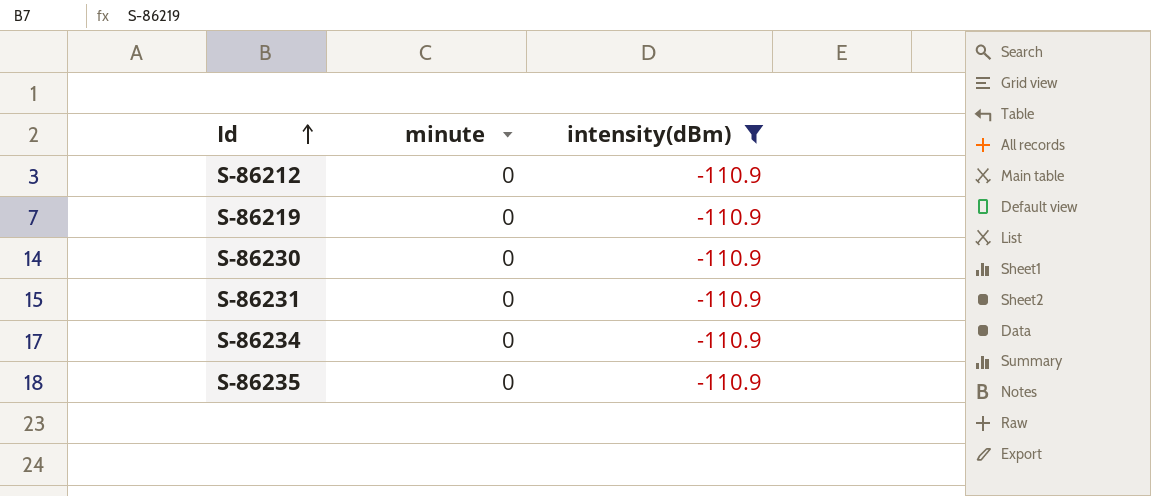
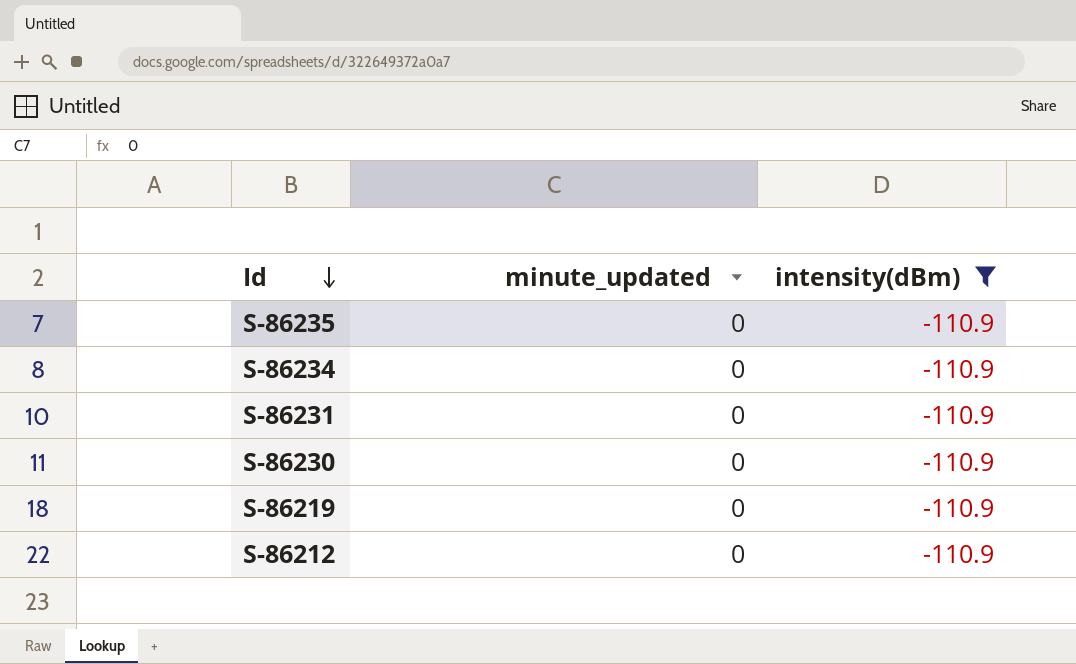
row order: Id ascending -> Id descending
column name: minute -> minute_updated

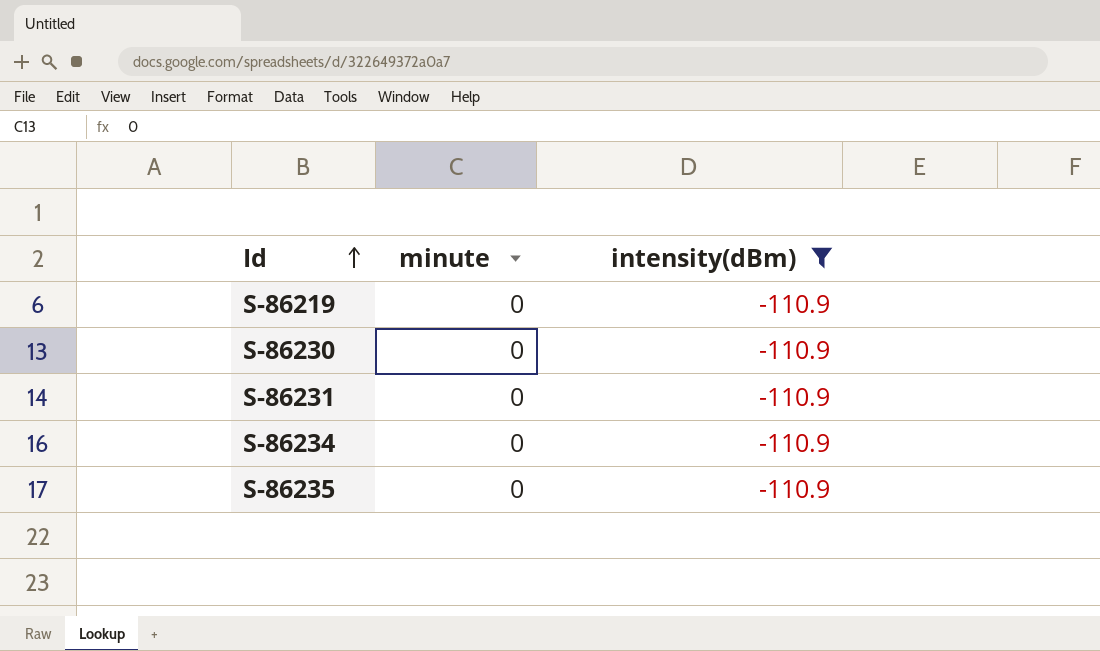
row order: Id descending -> Id ascending
column name: minute_updated -> minute
row S-86212: 0 | -110.9 -> none

